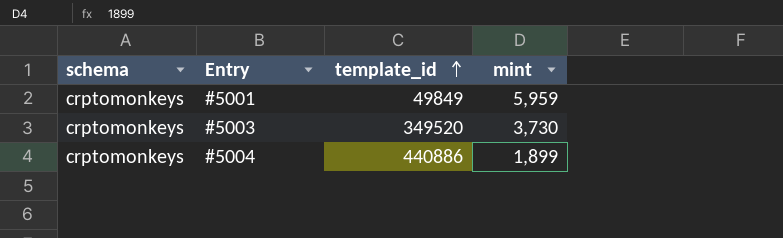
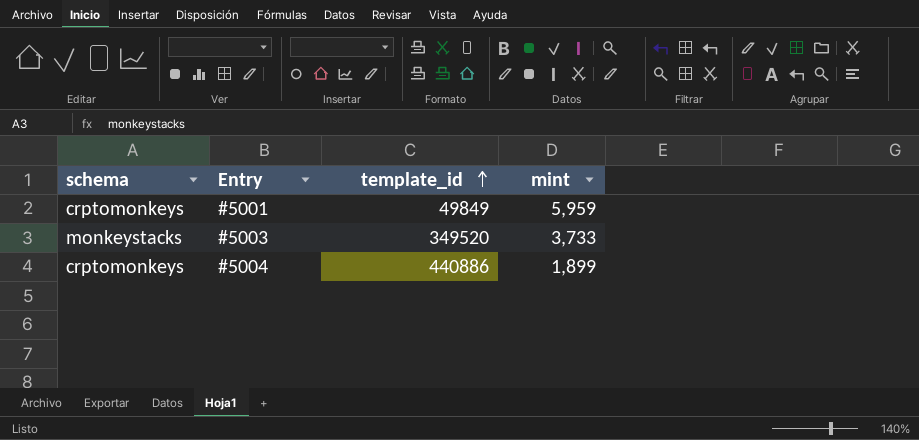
#5003 | schema: crptomonkeys -> monkeystacks
#5003 | mint: 3,730 -> 3,733

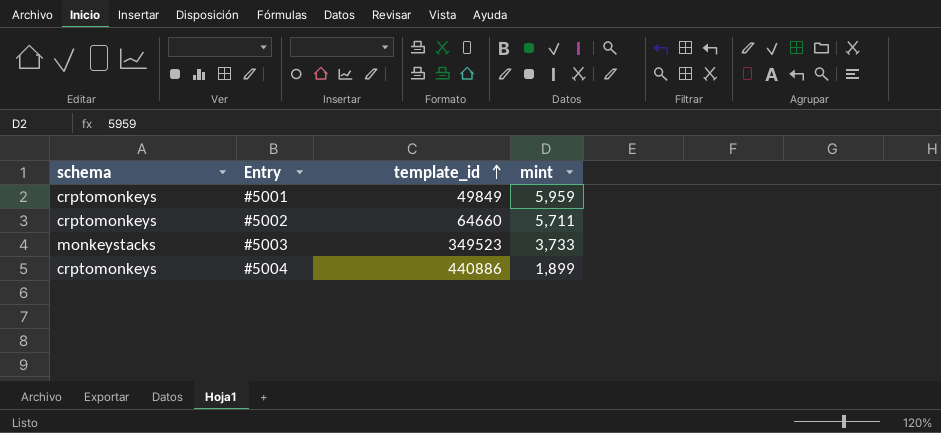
row #5002: none -> crptomonkeys | 64660 | 5,711
#5003 | template_id: 349520 -> 349523

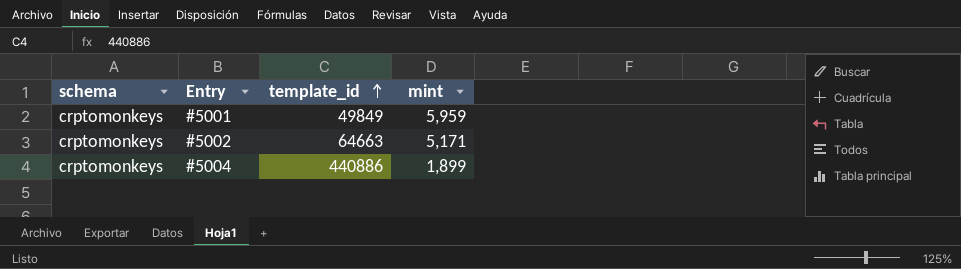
row #5003: monkeystacks | 349523 | 3,733 -> none
#5002 | template_id: 64660 -> 64663
#5002 | mint: 5,711 -> 5,171

